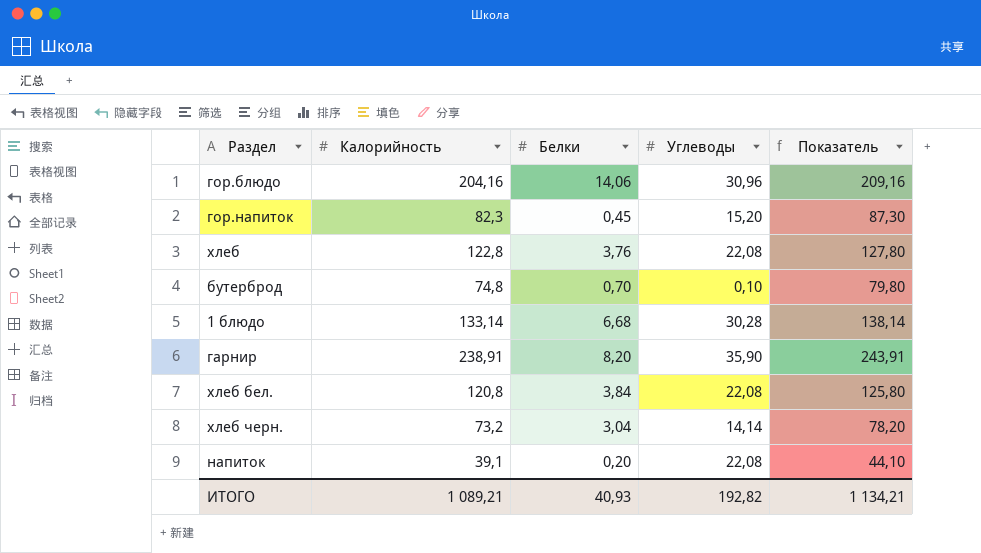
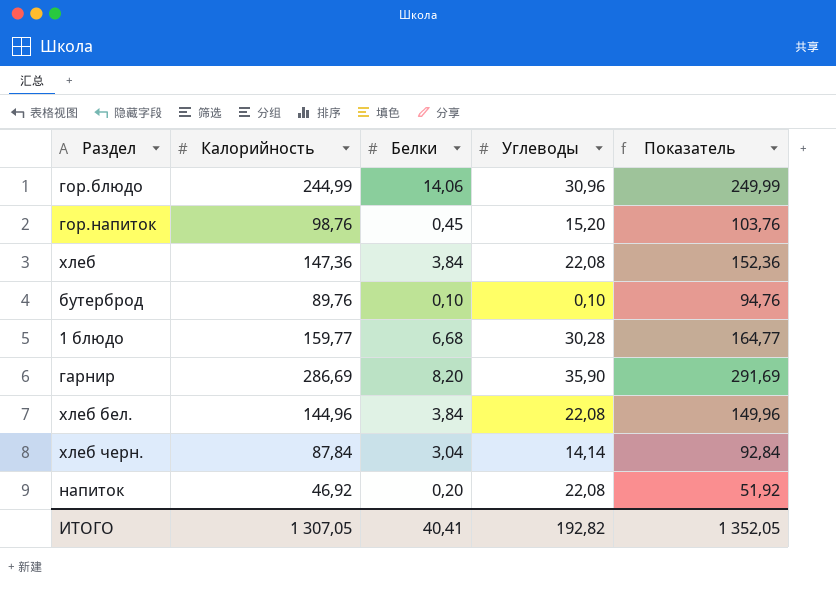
гор.блюдо | Калорийность: 204,16 -> 244,99
гор.блюдо | Показатель: 209,16 -> 249,99
гор.напиток | Калорийность: 82,3 -> 98,76
гор.напиток | Показатель: 87,30 -> 103,76
хлеб | Калорийность: 122,8 -> 147,36
хлеб | Белки: 3,76 -> 3,84
хлеб | Показатель: 127,80 -> 152,36
бутерброд | Калорийность: 74,8 -> 89,76
бутерброд | Белки: 0,70 -> 0,10
бутерброд | Показатель: 79,80 -> 94,76
1 блюдо | Калорийность: 133,14 -> 159,77
1 блюдо | Показатель: 138,14 -> 164,77
гарнир | Калорийность: 238,91 -> 286,69
гарнир | Показатель: 243,91 -> 291,69
хлеб бел. | Калорийность: 120,8 -> 144,96
хлеб бел. | Показатель: 125,80 -> 149,96
хлеб черн. | Калорийность: 73,2 -> 87,84
хлеб черн. | Показатель: 78,20 -> 92,84
напиток | Калорийность: 39,1 -> 46,92
напиток | Показатель: 44,10 -> 51,92
ИТОГО | Калорийность: 1 089,21 -> 1 307,05
ИТОГО | Белки: 40,93 -> 40,41
ИТОГО | Показатель: 1 134,21 -> 1 352,05

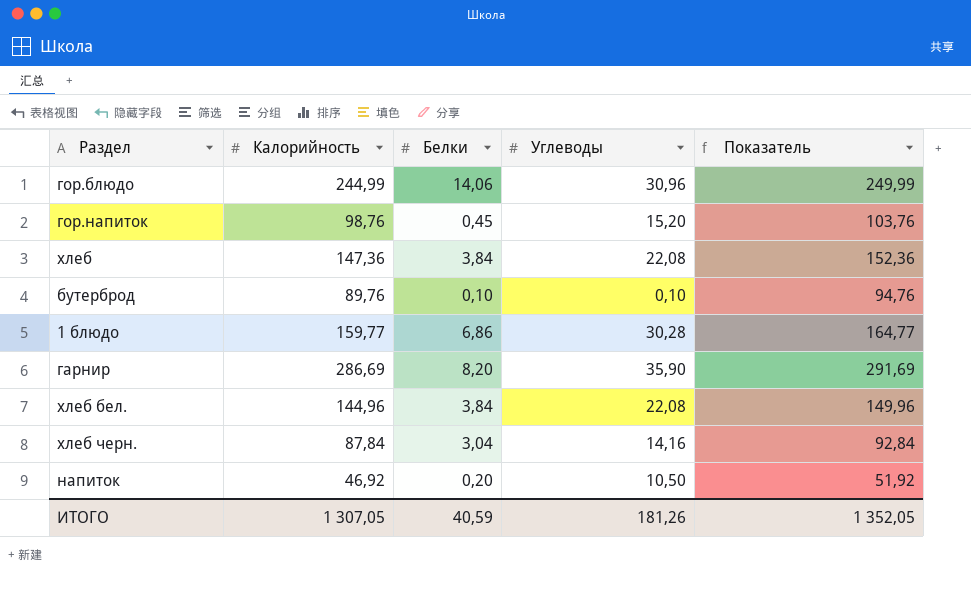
1 блюдо | Белки: 6,68 -> 6,86
хлеб черн. | Углеводы: 14,14 -> 14,16
напиток | Углеводы: 22,08 -> 10,50
ИТОГО | Белки: 40,41 -> 40,59
ИТОГО | Углеводы: 192,82 -> 181,26

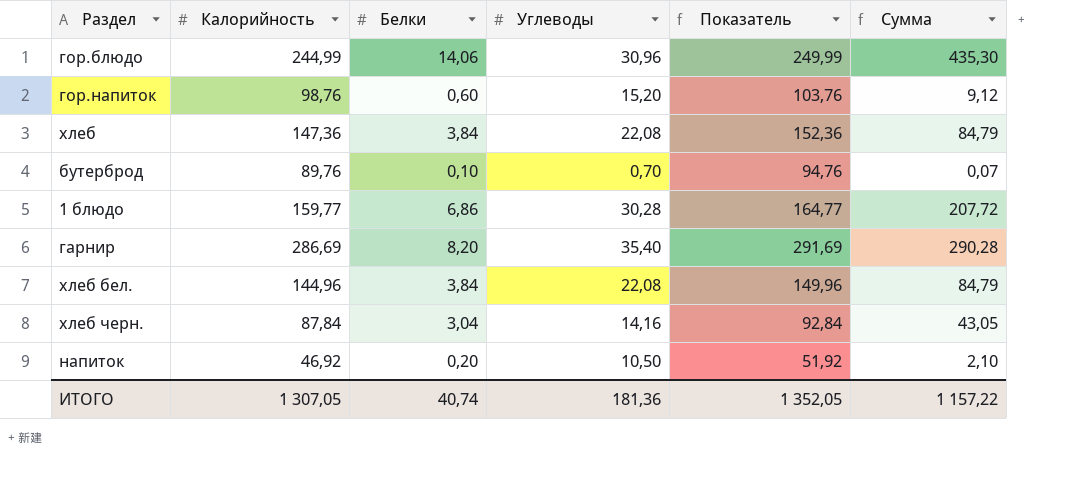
column Сумма | formula: none -> [Белки] * [Углеводы]
гор.напиток | Белки: 0,45 -> 0,60
бутерброд | Углеводы: 0,10 -> 0,70
гарнир | Углеводы: 35,90 -> 35,40
ИТОГО | Белки: 40,59 -> 40,74
ИТОГО | Углеводы: 181,26 -> 181,36

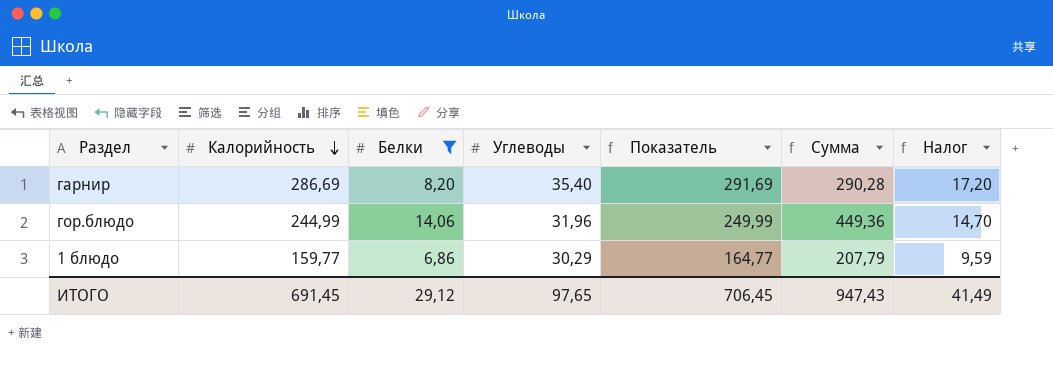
filter: none -> Белки >= 6,86
row order: none -> Калорийность descending
column Налог | formula: none -> [Калорийность] * 0,06
гор.блюдо | Углеводы: 30,96 -> 31,96
гор.блюдо | Сумма: 435,30 -> 449,36
1 блюдо | Углеводы: 30,28 -> 30,29
1 блюдо | Сумма: 207,72 -> 207,79
ИТОГО | Калорийность: 1 307,05 -> 691,45
ИТОГО | Белки: 40,74 -> 29,12
ИТОГО | Углеводы: 181,36 -> 97,65
ИТОГО | Показатель: 1 352,05 -> 706,45
ИТОГО | Сумма: 1 157,22 -> 947,43

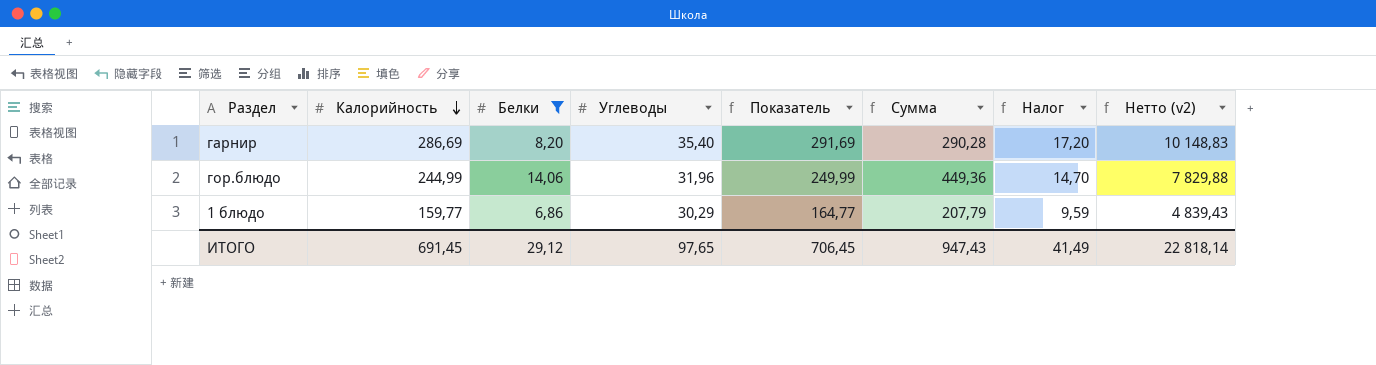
column Нетто (v2) | formula: none -> [Калорийность] * [Углеводы]

